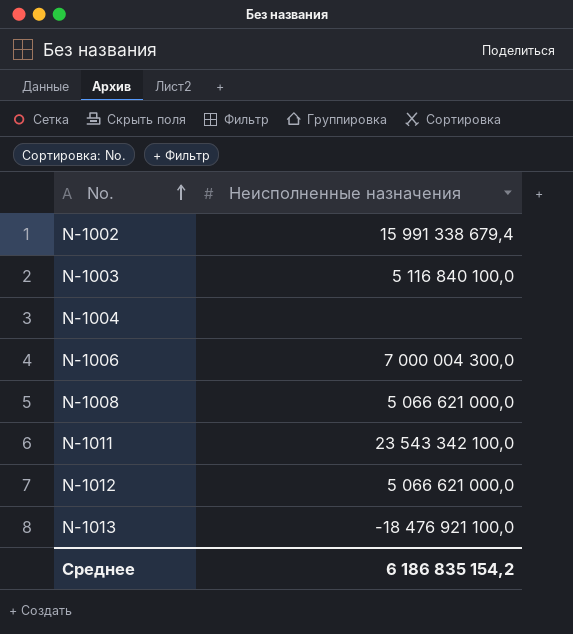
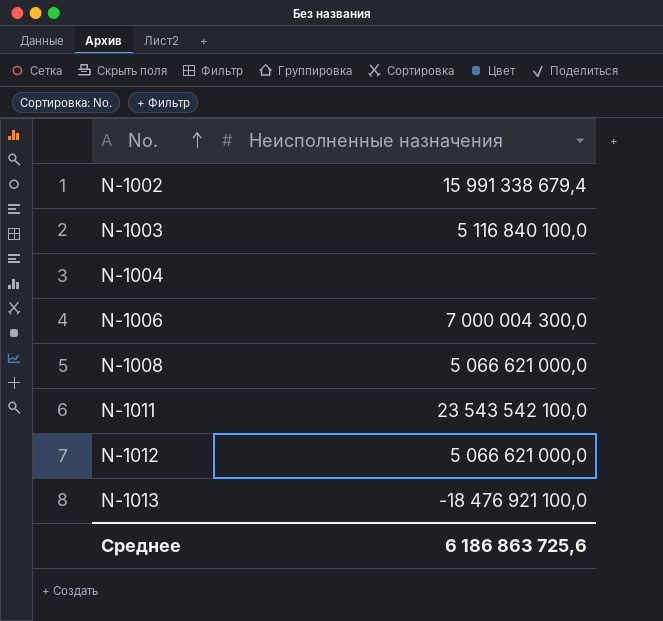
N-1011 | Неисполненные назначения: 23 543 342 100,0 -> 23 543 542 100,0
Среднее | Неисполненные назначения: 6 186 835 154,2 -> 6 186 863 725,6

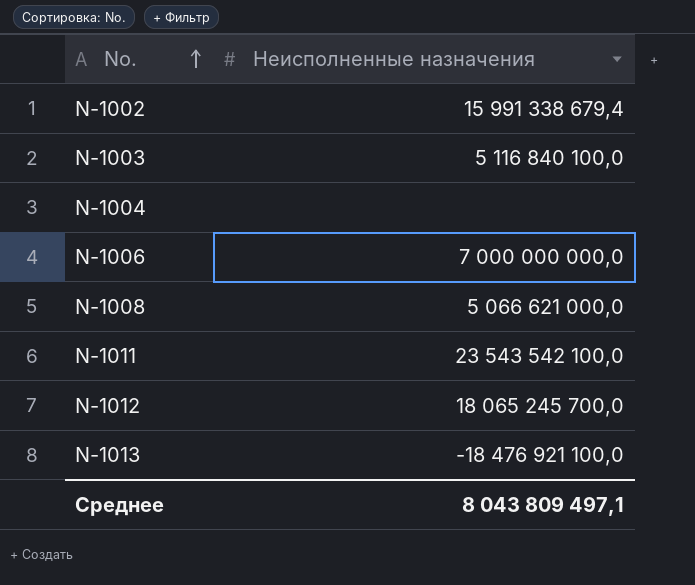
N-1006 | Неисполненные назначения: 7 000 004 300,0 -> 7 000 000 000,0
N-1012 | Неисполненные назначения: 5 066 621 000,0 -> 18 065 245 700,0
Среднее | Неисполненные назначения: 6 186 863 725,6 -> 8 043 809 497,1

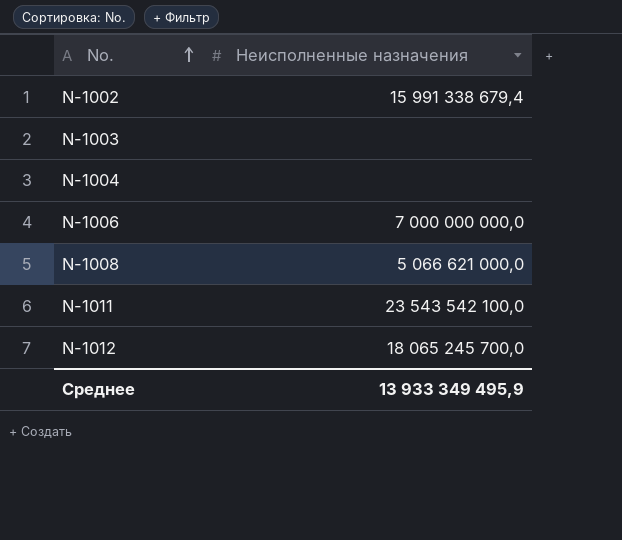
row N-1013: -18 476 921 100,0 -> none
N-1003 | Неисполненные назначения: 5 116 840 100,0 -> none
Среднее | Неисполненные назначения: 8 043 809 497,1 -> 13 933 349 495,9

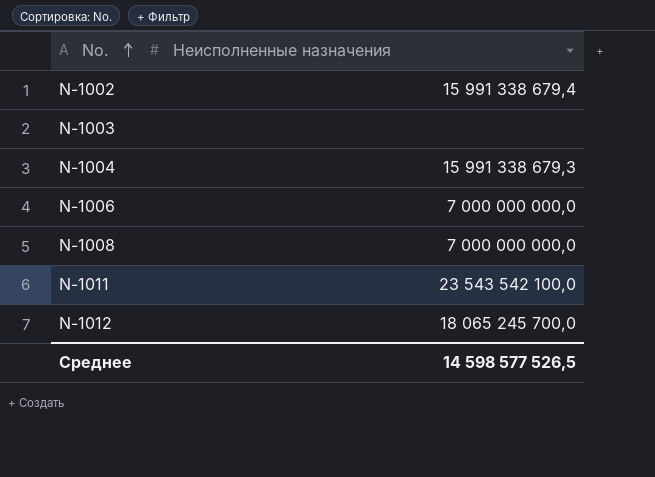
N-1004 | Неисполненные назначения: none -> 15 991 338 679,3
N-1008 | Неисполненные назначения: 5 066 621 000,0 -> 7 000 000 000,0
Среднее | Неисполненные назначения: 13 933 349 495,9 -> 14 598 577 526,5

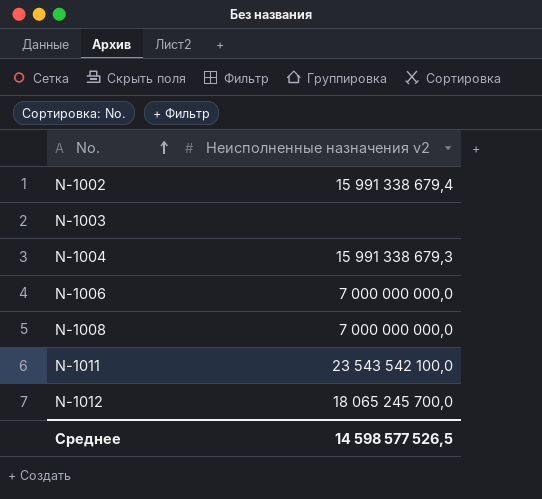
column name: Неисполненные назначения -> Неисполненные назначения v2

